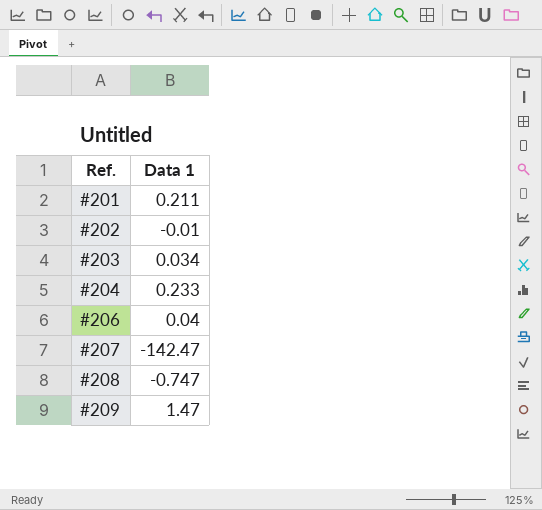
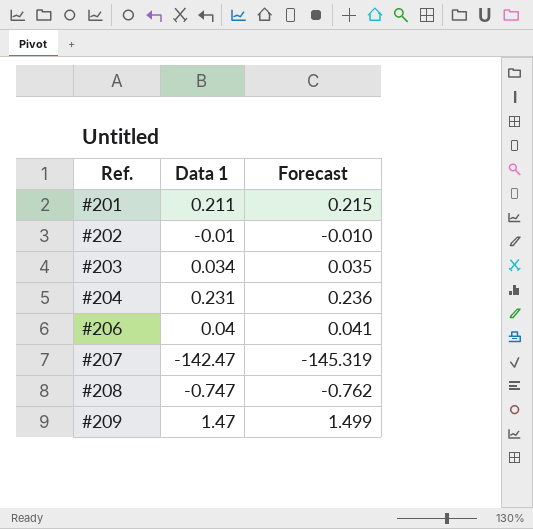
column Forecast | formula: none -> [Data 1] * 1.02
#204 | Data 1: 0.233 -> 0.231

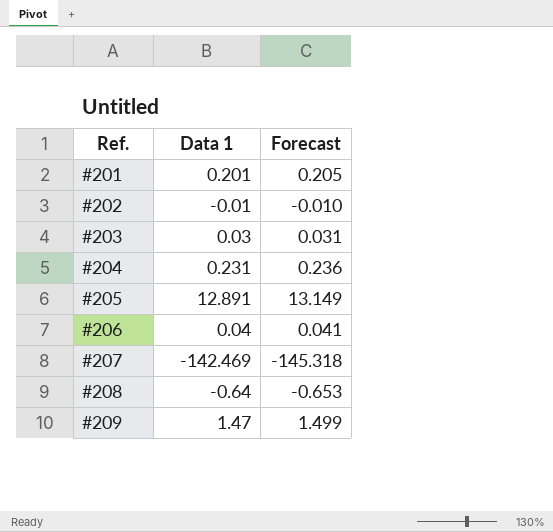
#201 | Data 1: 0.211 -> 0.201
#201 | Forecast: 0.215 -> 0.205
#203 | Data 1: 0.034 -> 0.03
#203 | Forecast: 0.035 -> 0.031
row #205: none -> 12.891 | 13.149
#207 | Data 1: -142.47 -> -142.469
#207 | Forecast: -145.319 -> -145.318
#208 | Data 1: -0.747 -> -0.64
#208 | Forecast: -0.762 -> -0.653

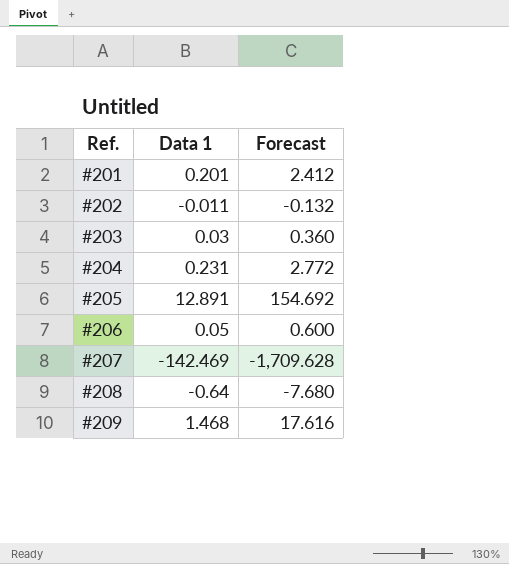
column Forecast | formula: [Data 1] * 1.02 -> [Data 1] * 12
#202 | Data 1: -0.01 -> -0.011
#206 | Data 1: 0.04 -> 0.05
#209 | Data 1: 1.47 -> 1.468

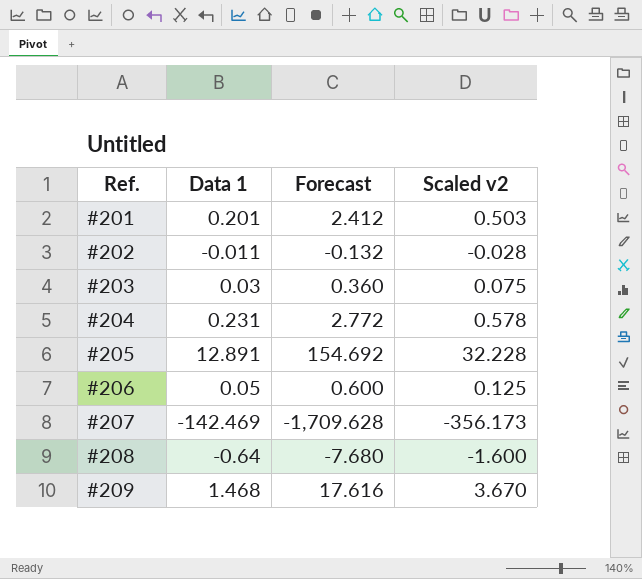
column Scaled v2 | formula: none -> [Data 1] * 2.5

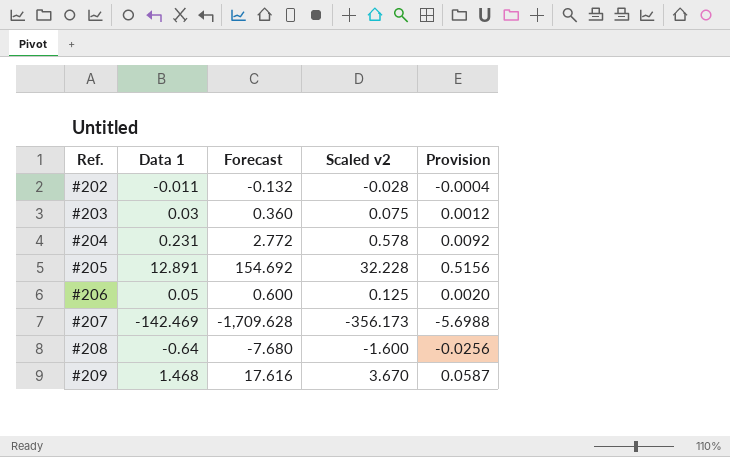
column Provision | formula: none -> [Data 1] * 0.04
row #201: 0.201 | 2.412 | 0.503 -> none

